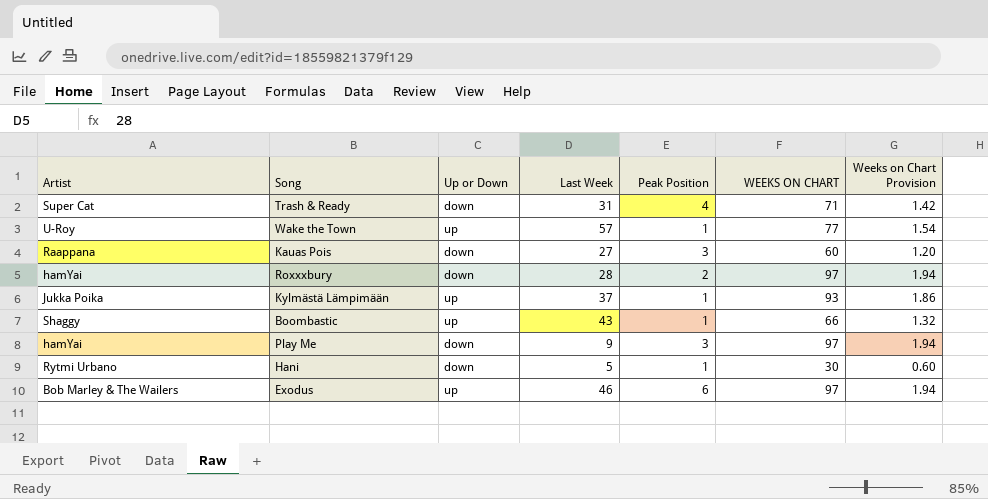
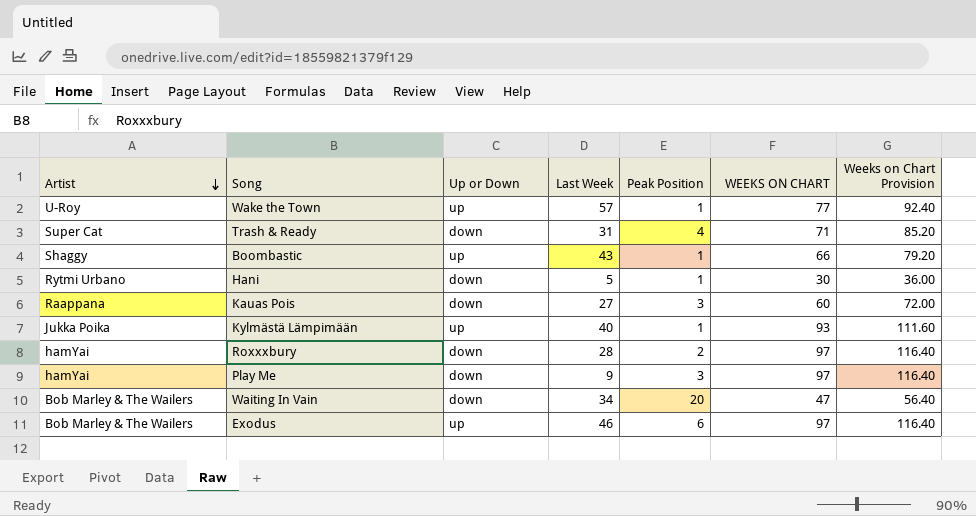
row order: none -> Artist descending
column Weeks on Chart Provision | formula: [WEEKS ON CHART] * 0.02 -> [WEEKS ON CHART] * 1.2
Kylmästä Lämpimään | Last Week: 37 -> 40
row Waiting In Vain: none -> Bob Marley & The Wailers | down | 34 | 20 | 47 | 56.40

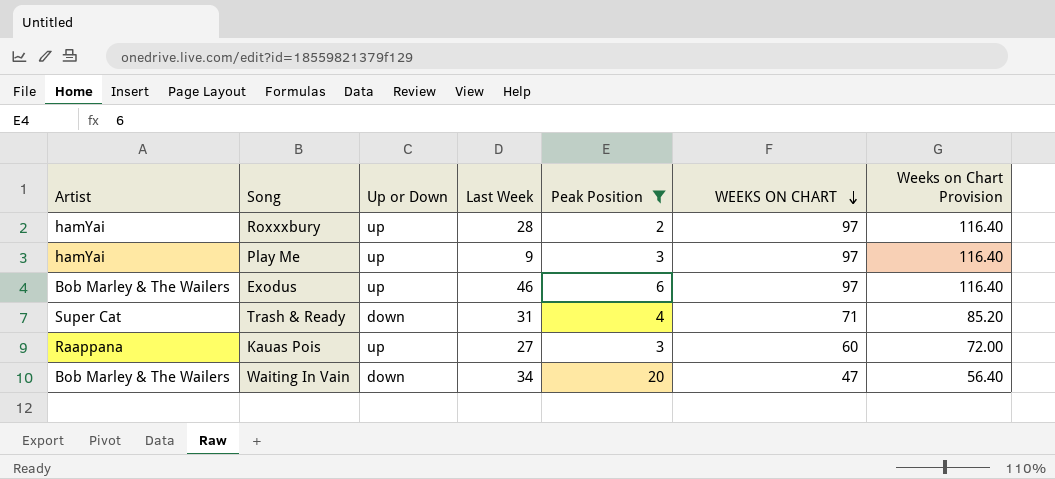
filter: none -> Peak Position != 1
row order: Artist descending -> WEEKS ON CHART descending
Roxxxbury | Up or Down: down -> up
Play Me | Up or Down: down -> up
Kauas Pois | Up or Down: down -> up

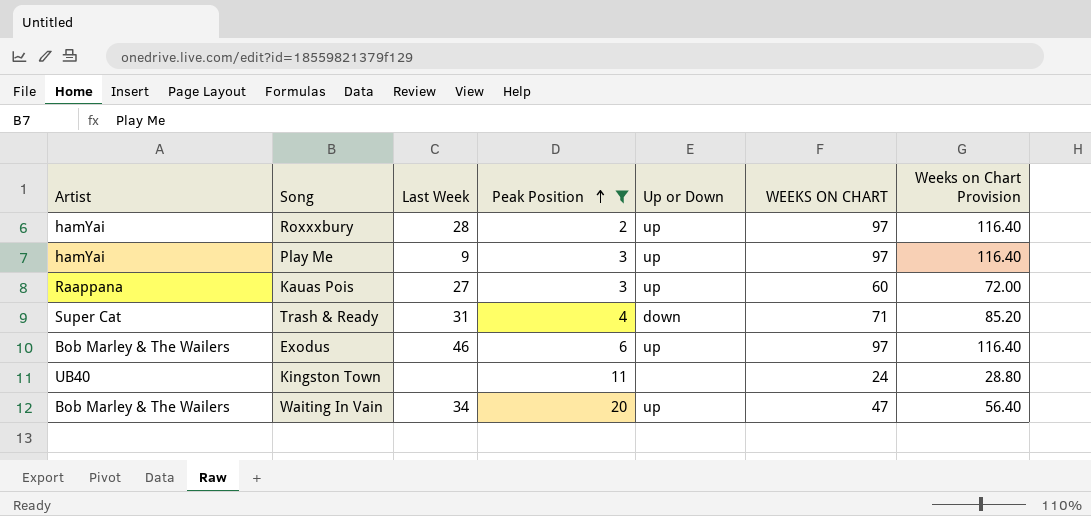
row order: WEEKS ON CHART descending -> Peak Position ascending
column Up or Down | position: 3 -> 5
row Kingston Town: none -> UB40 | none | 11 | none | 24 | 28.80
Waiting In Vain | Up or Down: down -> up

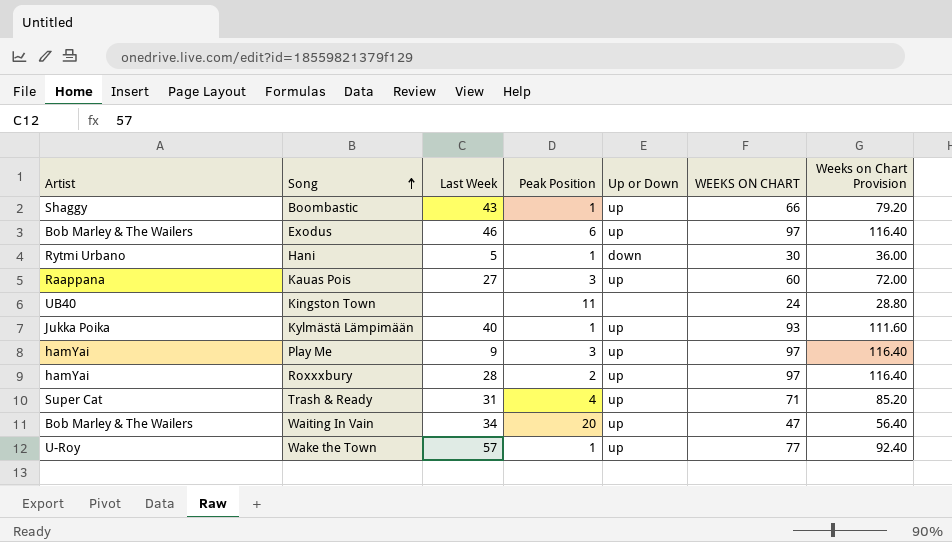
filter: Peak Position != 1 -> none
row order: Peak Position ascending -> Song ascending
Trash & Ready | Up or Down: down -> up

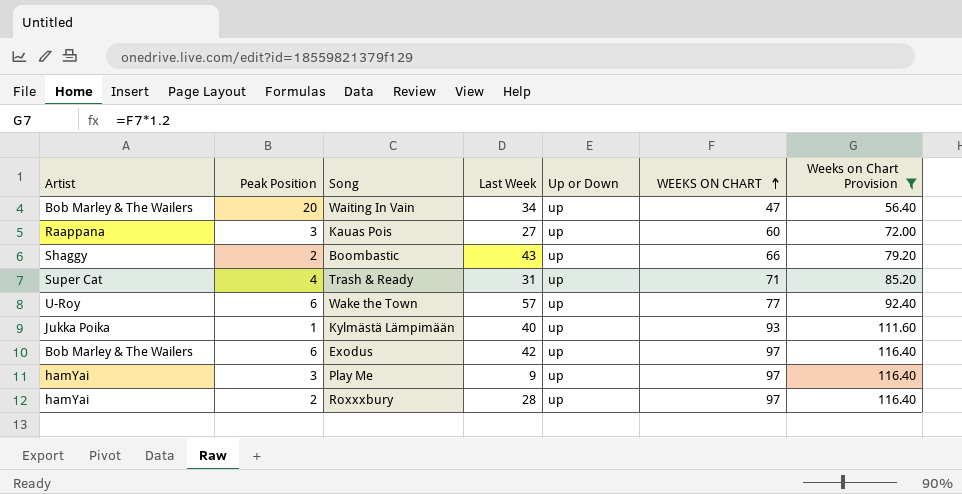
filter: none -> Weeks on Chart Provision >= 56.40
row order: Song ascending -> WEEKS ON CHART ascending
column Peak Position | position: 4 -> 2
Boombastic | Peak Position: 1 -> 2
Wake the Town | Peak Position: 1 -> 6
Exodus | Last Week: 46 -> 42

